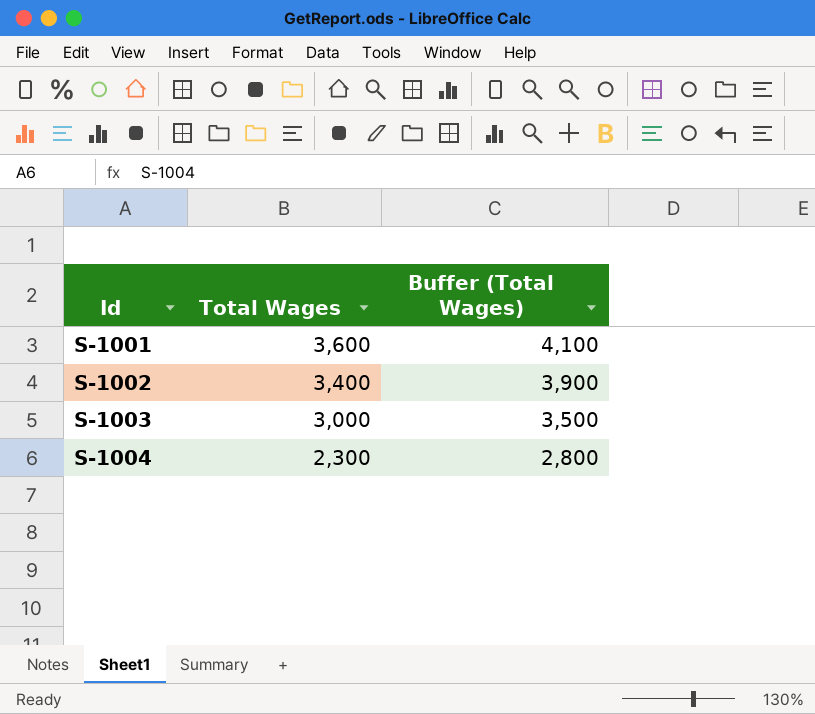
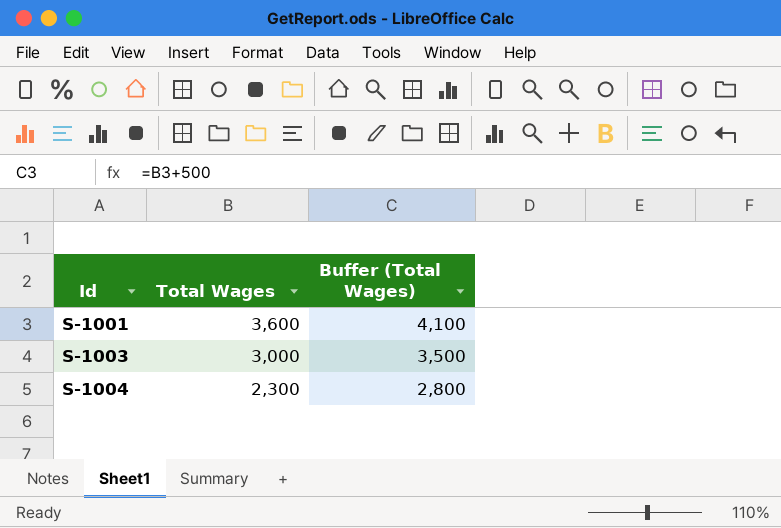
row S-1002: 3,400 | 3,900 -> none

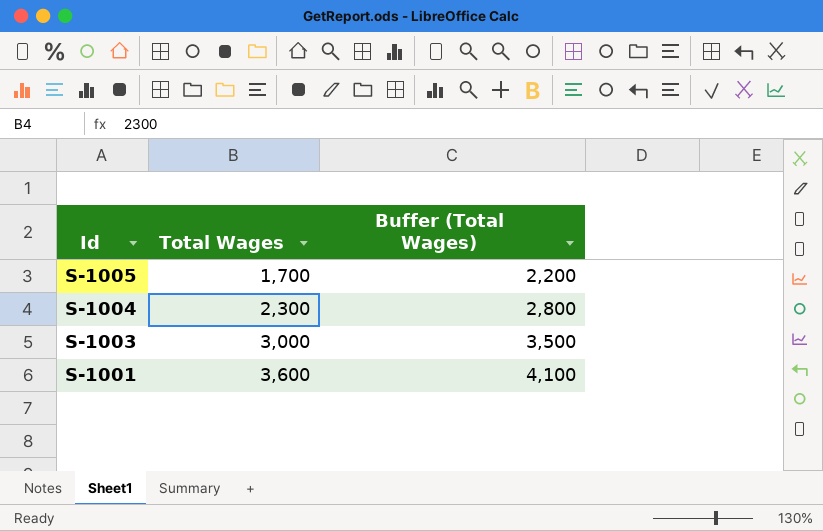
row order: Id ascending -> Id descending
row S-1005: none -> 1,700 | 2,200

